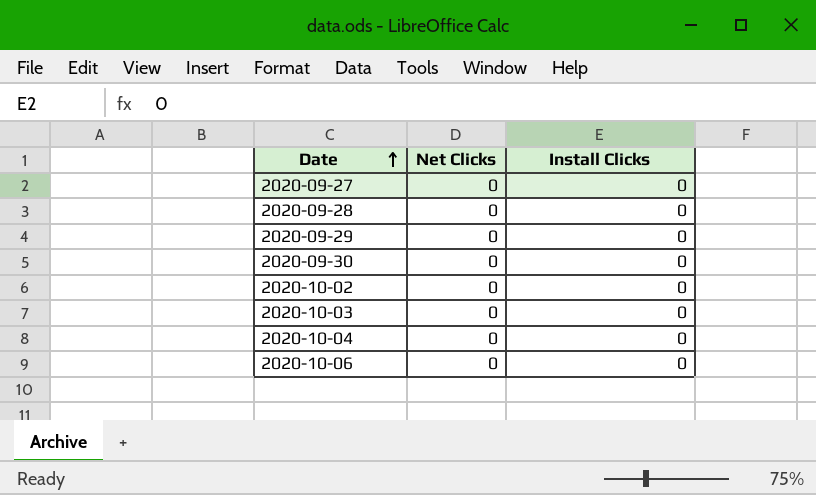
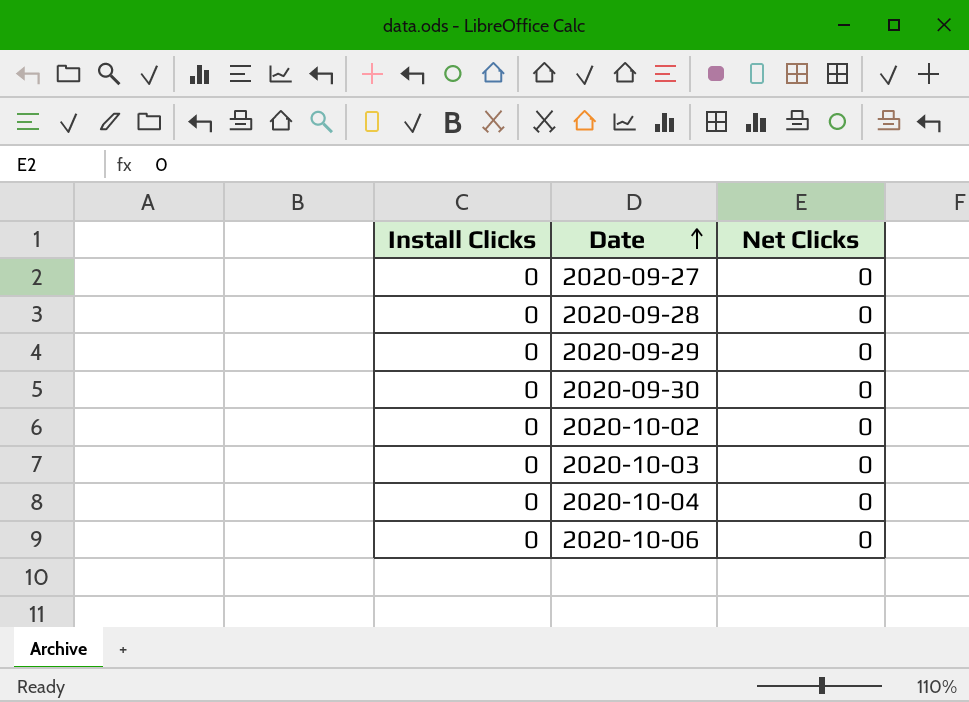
column Install Clicks | position: 3 -> 1

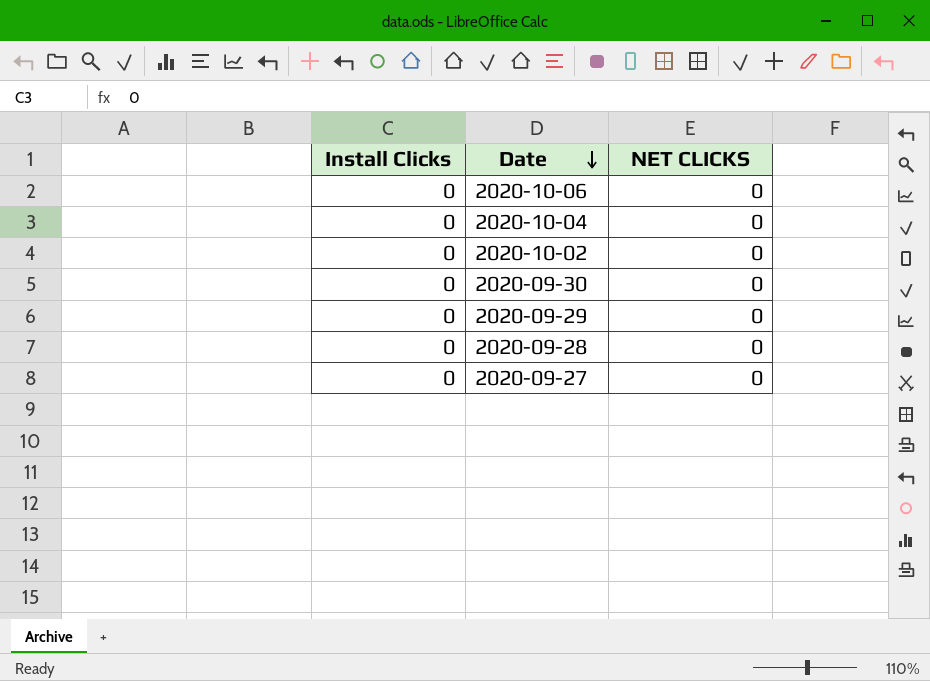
row order: Date ascending -> Date descending
column name: Net Clicks -> NET CLICKS
row 2020-10-03: 0 | 0 -> none

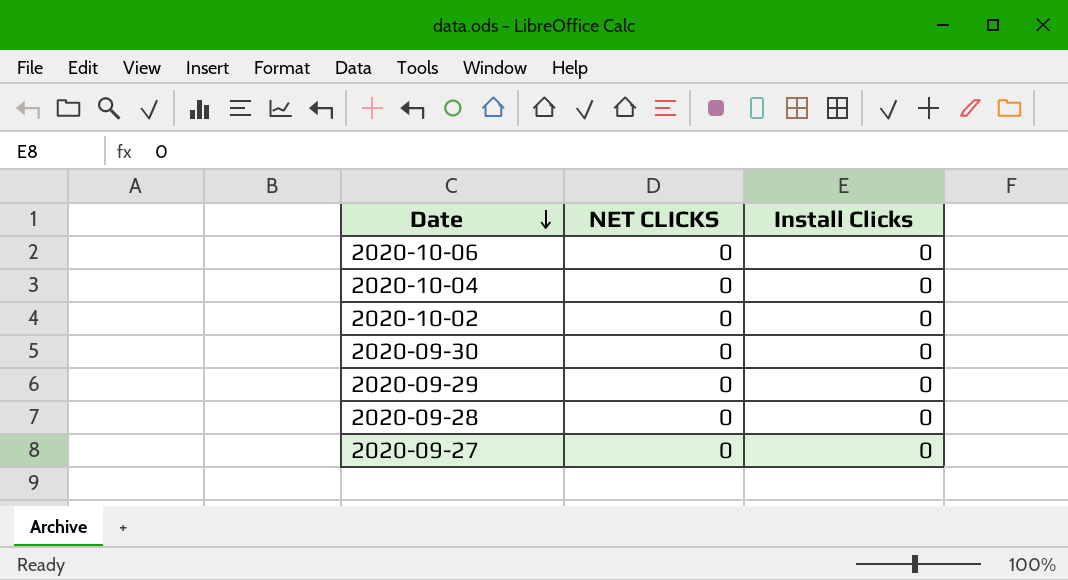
column Install Clicks | position: 1 -> 3

